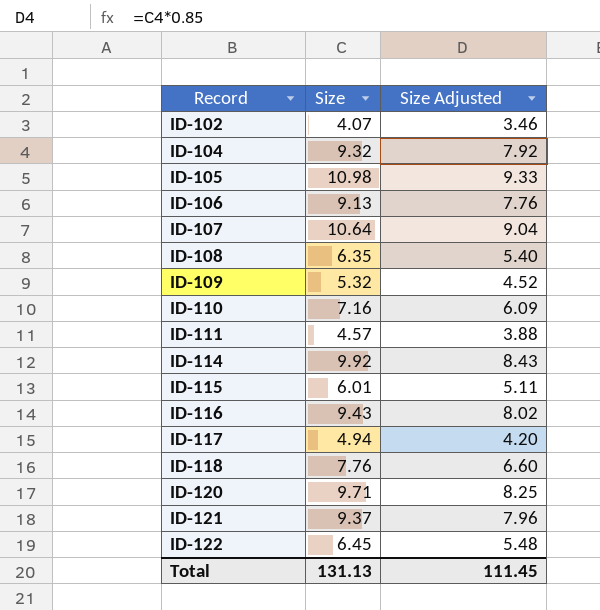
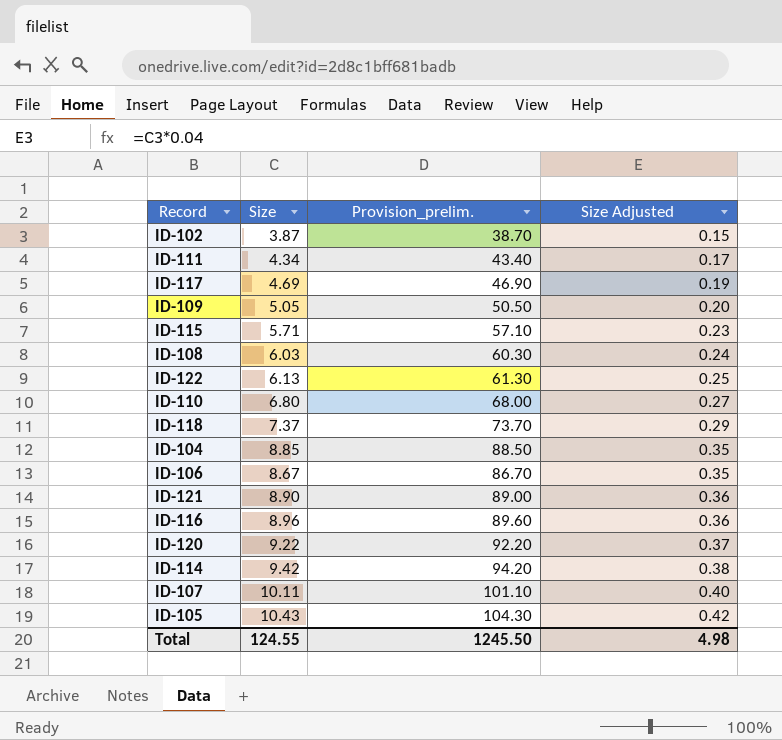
row order: Record ascending -> Size Adjusted ascending
column Provision_prelim. | formula: none -> [Size] * 10
column Size Adjusted | formula: [Size] * 0.85 -> [Size] * 0.04
ID-102 | Size: 4.07 -> 3.87
ID-111 | Size: 4.57 -> 4.34
ID-117 | Size: 4.94 -> 4.69
ID-109 | Size: 5.32 -> 5.05
ID-115 | Size: 6.01 -> 5.71
ID-108 | Size: 6.35 -> 6.03
ID-122 | Size: 6.45 -> 6.13
ID-110 | Size: 7.16 -> 6.80
ID-118 | Size: 7.76 -> 7.37
ID-104 | Size: 9.32 -> 8.85
ID-106 | Size: 9.13 -> 8.67
ID-121 | Size: 9.37 -> 8.90
ID-116 | Size: 9.43 -> 8.96
ID-120 | Size: 9.71 -> 9.22
ID-114 | Size: 9.92 -> 9.42
ID-107 | Size: 10.64 -> 10.11
ID-105 | Size: 10.98 -> 10.43
Total | Size: 131.13 -> 124.55
Total | Size Adjusted: 111.45 -> 4.98

